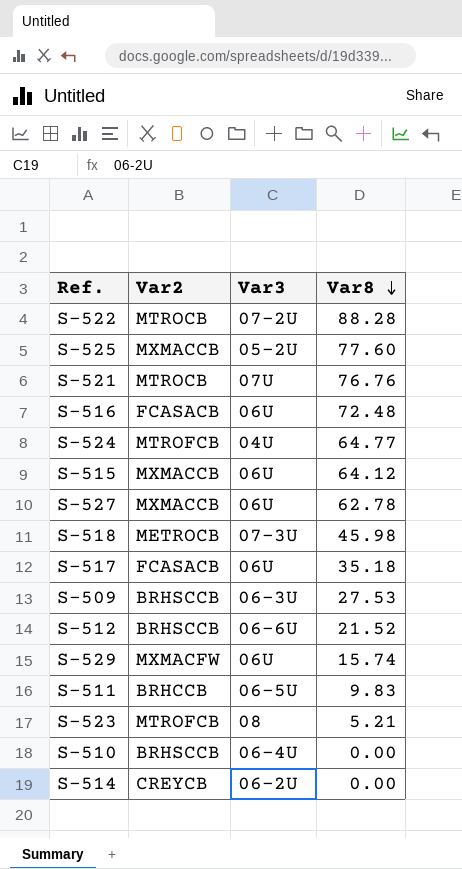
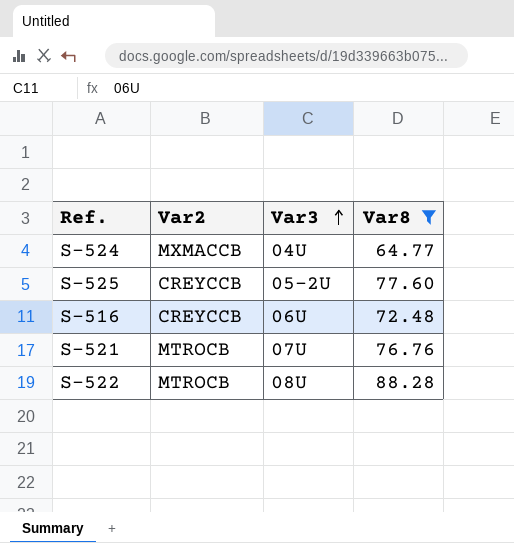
filter: none -> Var8 >= 64.77
row order: Var8 descending -> Var3 ascending
S-524 | Var2: MTROFCB -> MXMACCB
S-525 | Var2: MXMACCB -> CREYCCB
S-516 | Var2: FCASACB -> CREYCCB
S-522 | Var3: 07-2U -> 08U

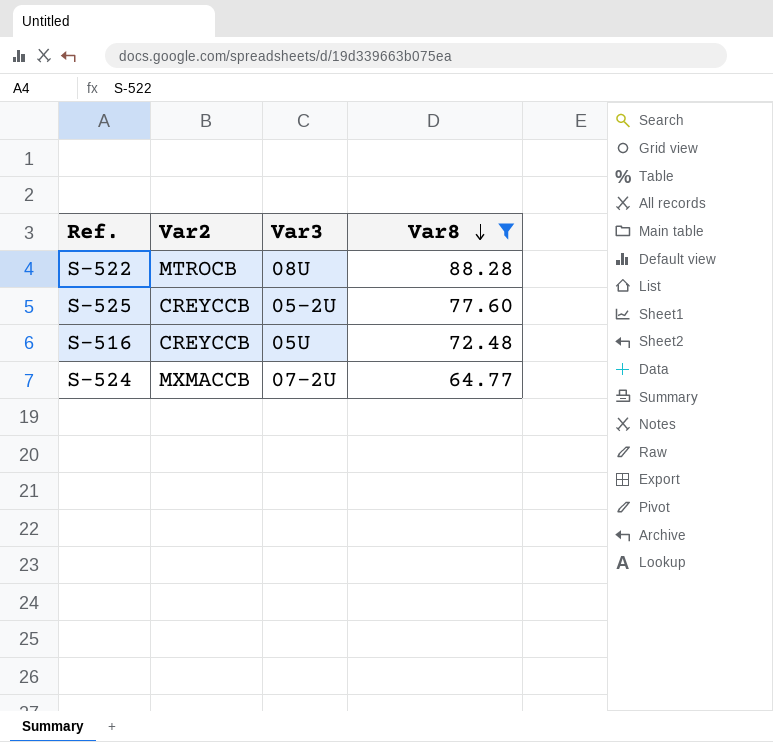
row order: Var3 ascending -> Var8 descending
row S-521: MTROCB | 07U | 76.76 -> none
S-516 | Var3: 06U -> 05U
S-524 | Var3: 04U -> 07-2U

